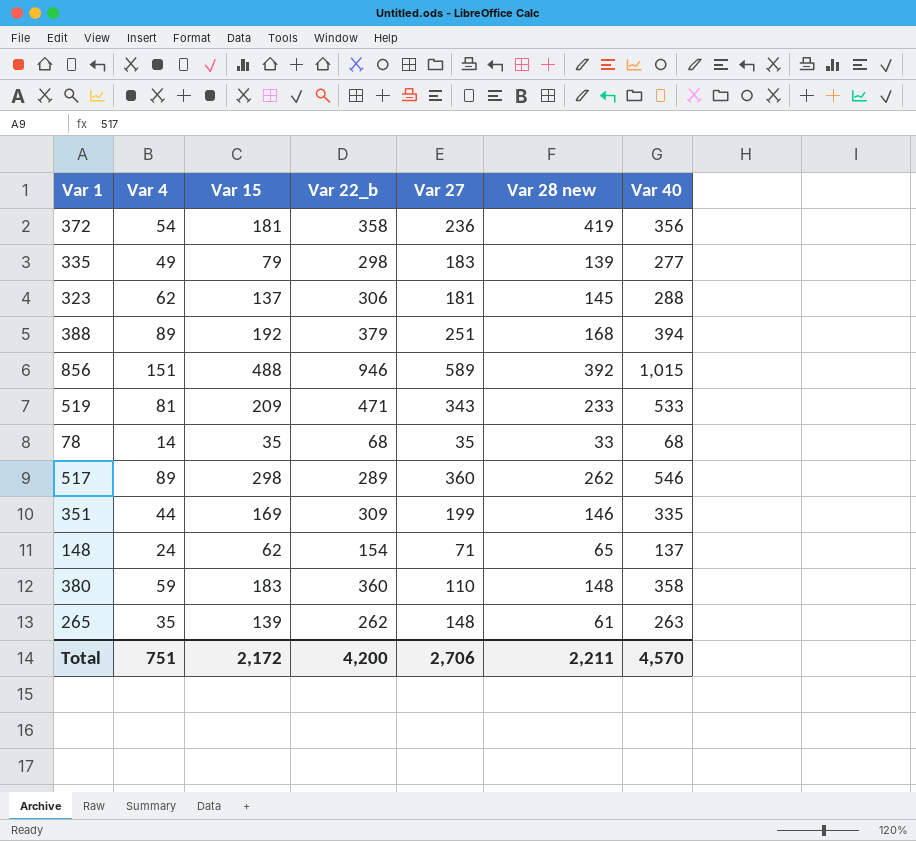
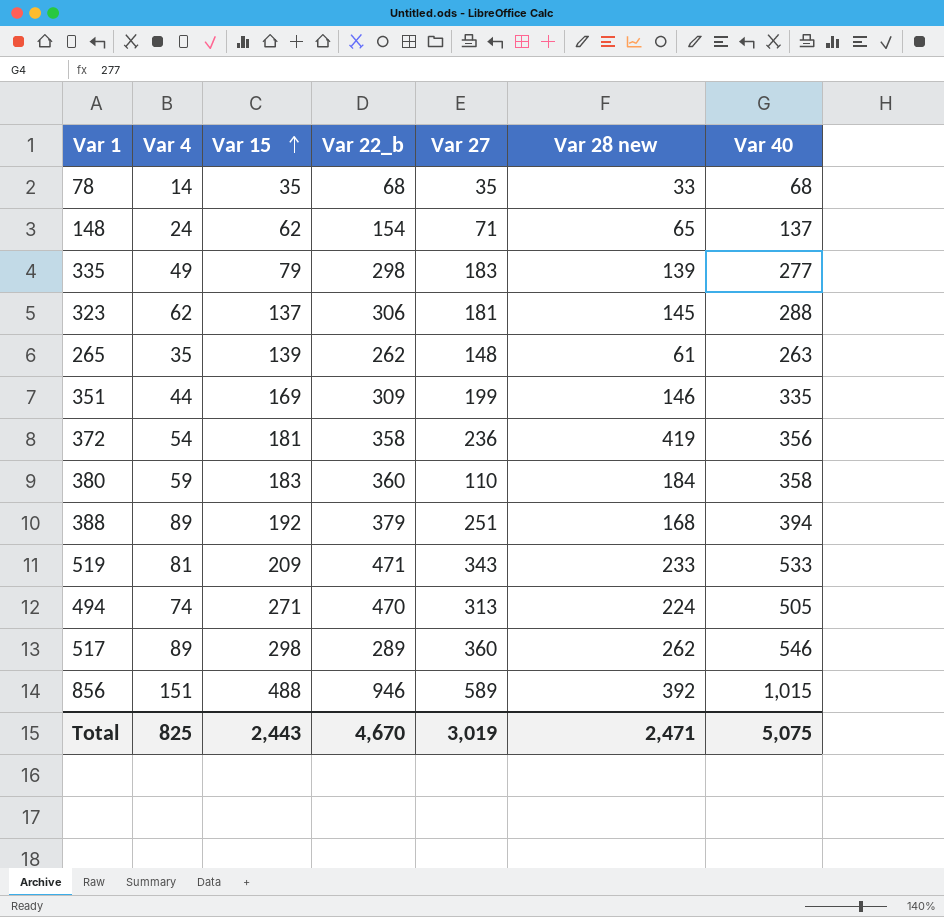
row order: none -> Var 15 ascending
380 | Var 28 new: 148 -> 184
row 494: none -> 74 | 271 | 470 | 313 | 224 | 505
Total | Var 4: 751 -> 825
Total | Var 15: 2,172 -> 2,443
Total | Var 22_b: 4,200 -> 4,670
Total | Var 27: 2,706 -> 3,019
Total | Var 28 new: 2,211 -> 2,471
Total | Var 40: 4,570 -> 5,075

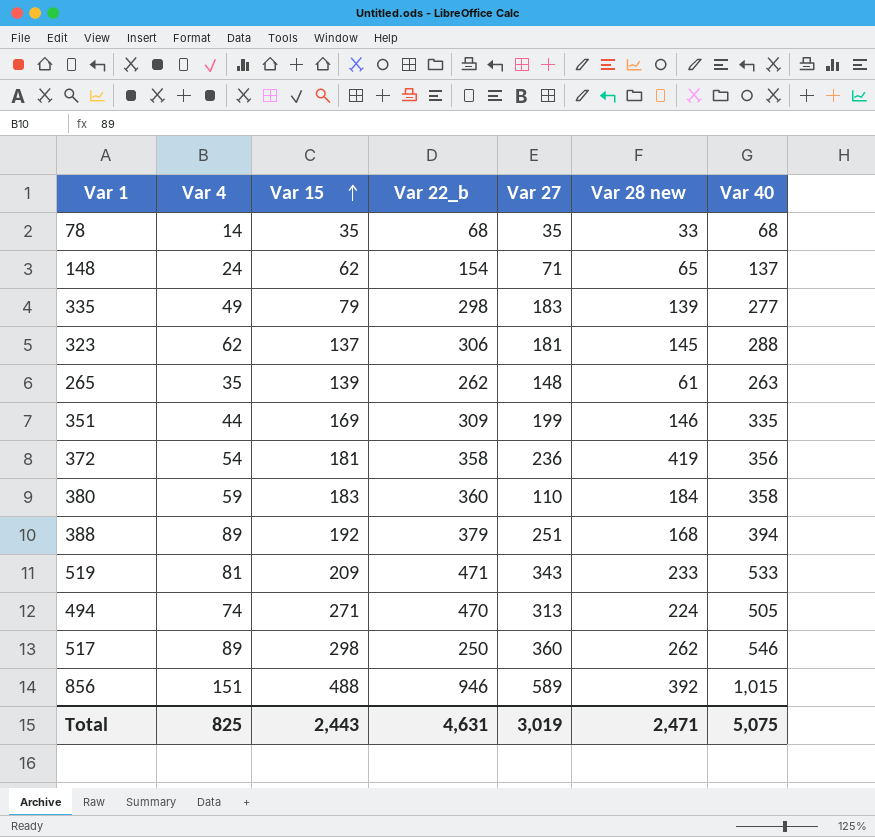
517 | Var 22_b: 289 -> 250
Total | Var 22_b: 4,670 -> 4,631

